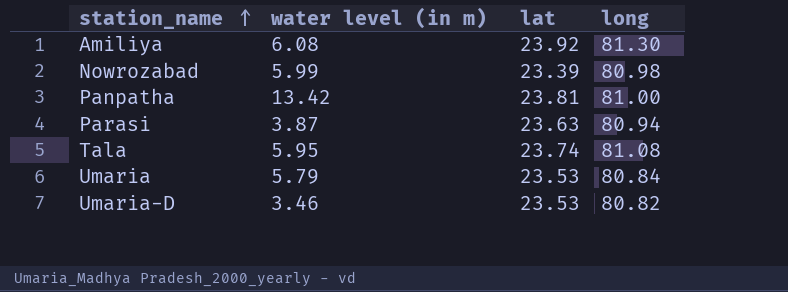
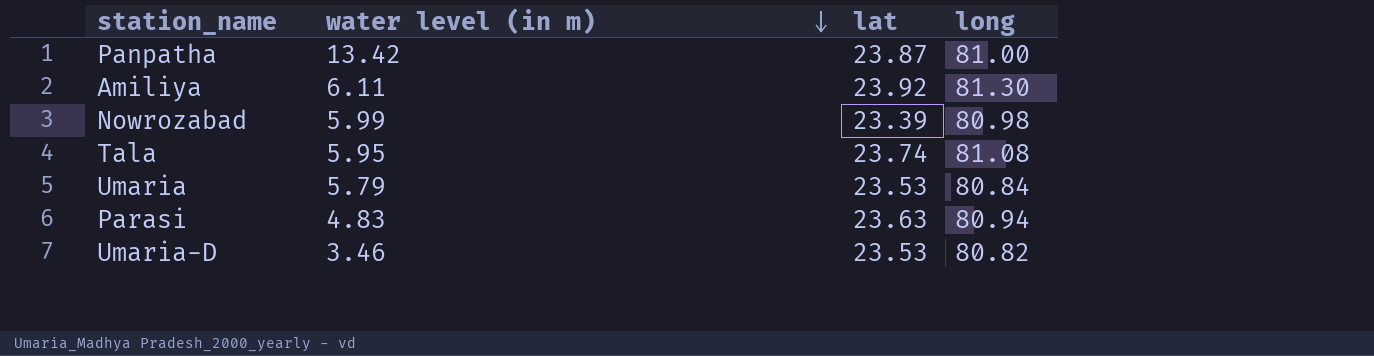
row order: station_name ascending -> water level (in m) descending
Panpatha | lat: 23.81 -> 23.87
Amiliya | water level (in m): 6.08 -> 6.11
Parasi | water level (in m): 3.87 -> 4.83

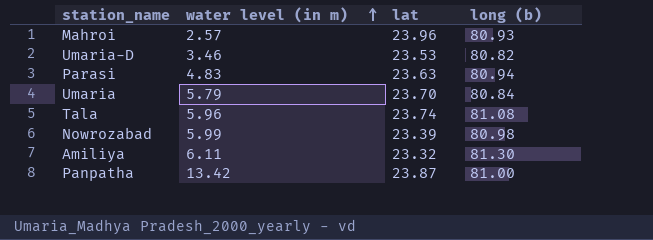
row order: water level (in m) descending -> water level (in m) ascending
column name: long -> long (b)
row Mahroi: none -> 2.57 | 23.96 | 80.93
Umaria | lat: 23.53 -> 23.70
Tala | water level (in m): 5.95 -> 5.96
Amiliya | lat: 23.92 -> 23.32

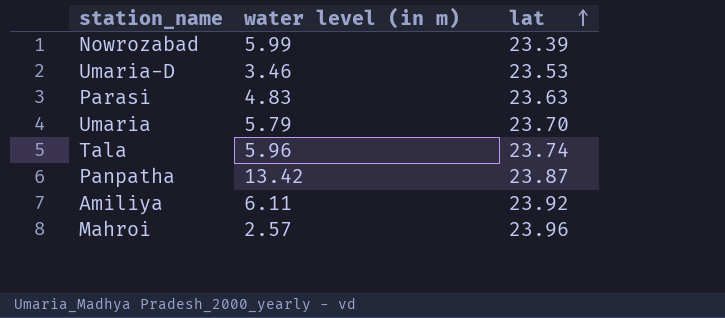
row order: water level (in m) ascending -> lat ascending
column long (b) | position: 4 -> none
Amiliya | lat: 23.32 -> 23.92

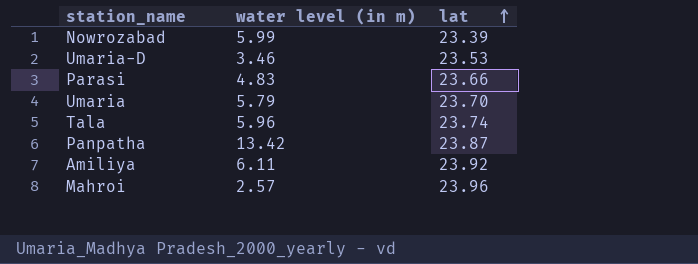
Parasi | lat: 23.63 -> 23.66

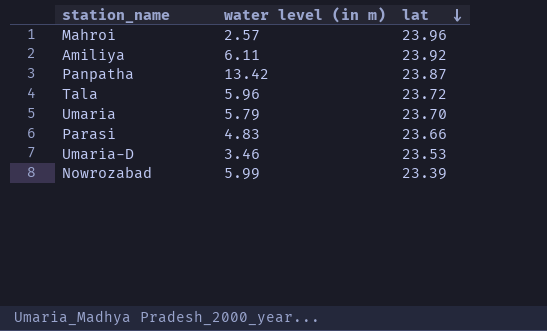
row order: lat ascending -> lat descending
Tala | lat: 23.74 -> 23.72

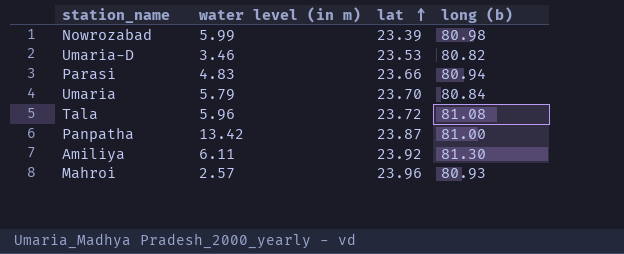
row order: lat descending -> lat ascending
column long (b) | position: none -> 4

